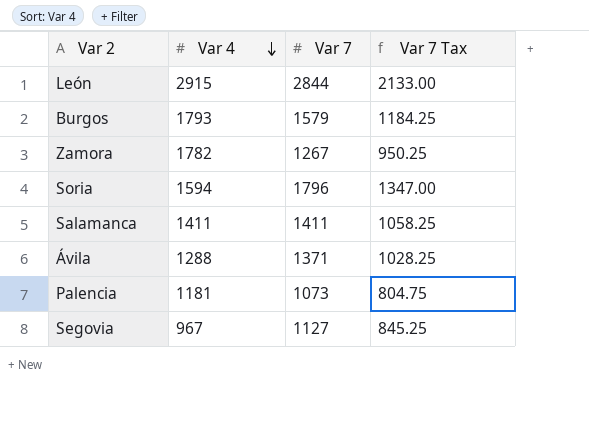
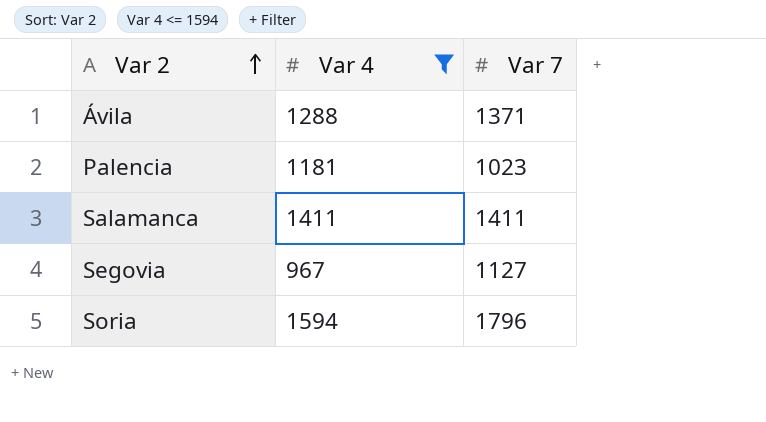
filter: none -> Var 4 <= 1594
row order: Var 4 descending -> Var 2 ascending
column Var 7 Tax | formula: [Var 7] * 0.75 -> none
Palencia | Var 7: 1073 -> 1023

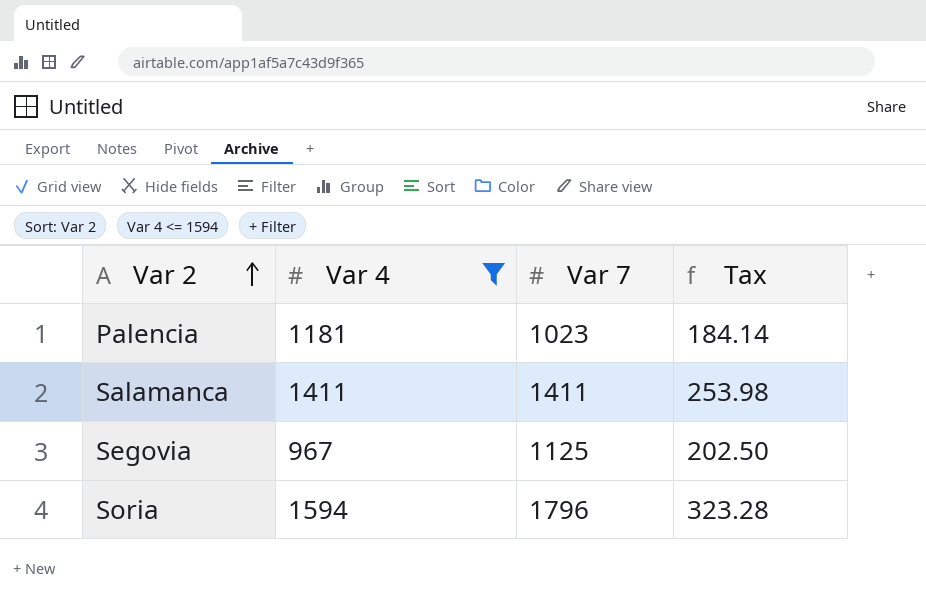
column Tax | formula: none -> [Var 7] * 0.18
row Ávila: 1288 | 1371 -> none
Segovia | Var 7: 1127 -> 1125

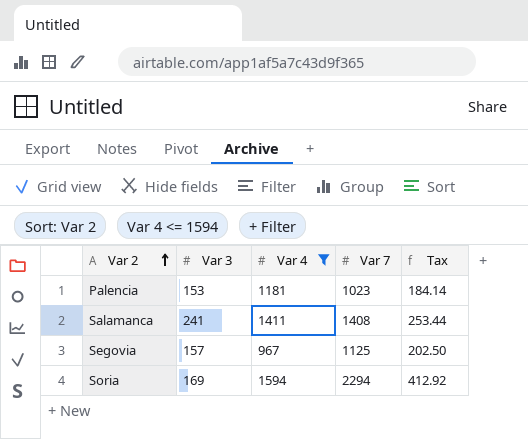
column Var 3 | position: none -> 2
Salamanca | Var 7: 1411 -> 1408
Salamanca | Tax: 253.98 -> 253.44
Soria | Var 7: 1796 -> 2294
Soria | Tax: 323.28 -> 412.92

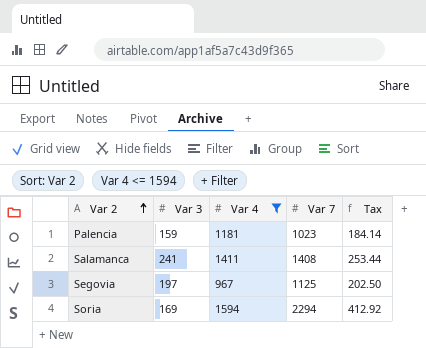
Palencia | Var 3: 153 -> 159
Segovia | Var 3: 157 -> 197

